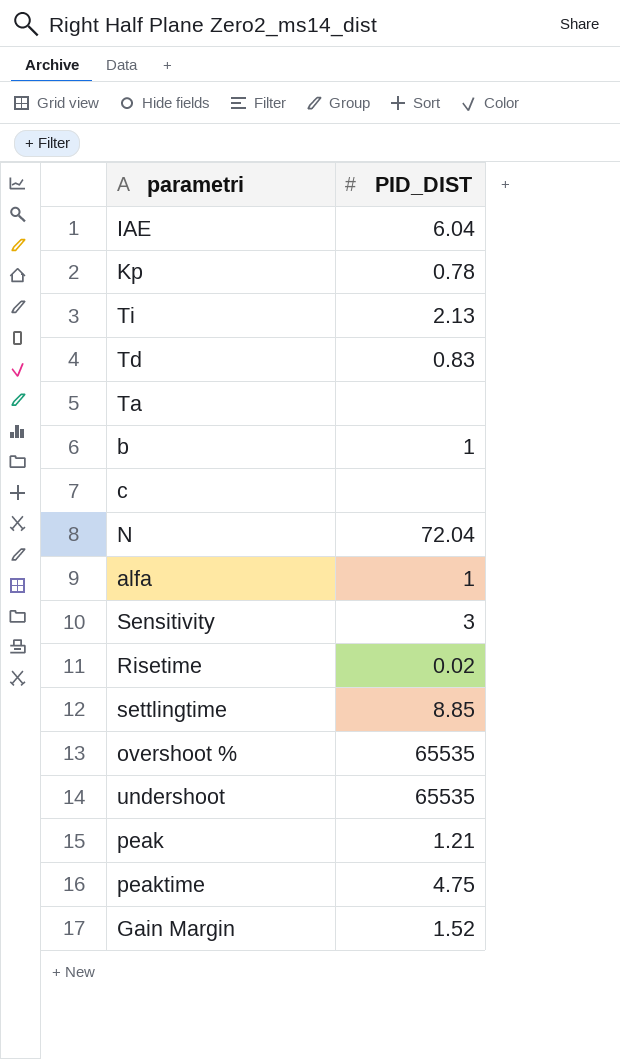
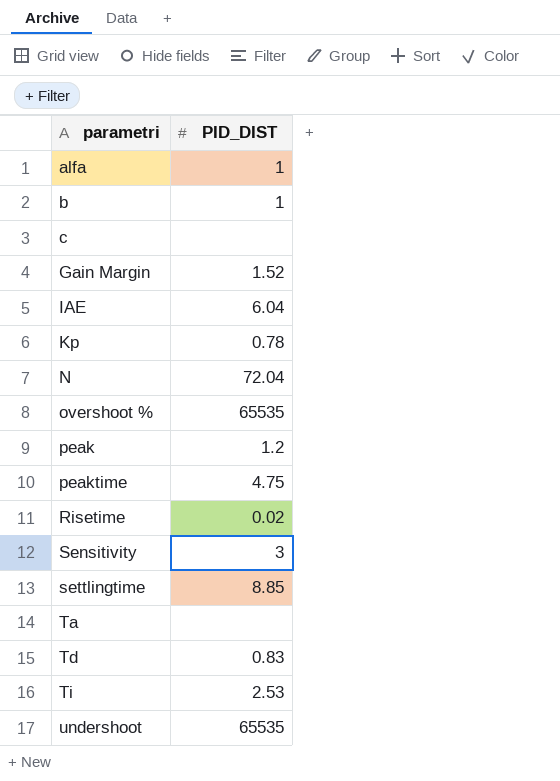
row order: none -> parametri ascending
peak | PID_DIST: 1.21 -> 1.2
Ti | PID_DIST: 2.13 -> 2.53

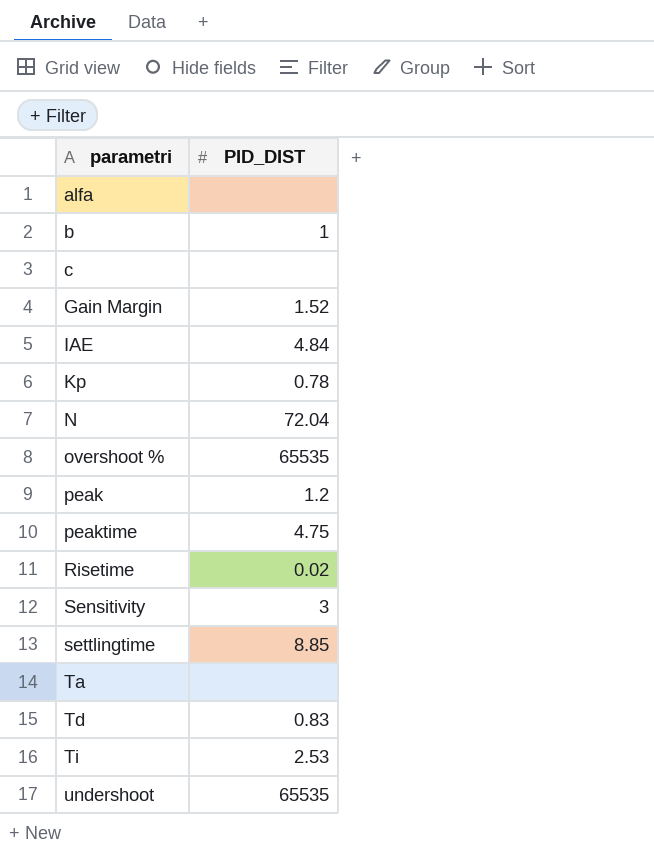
alfa | PID_DIST: 1 -> none
IAE | PID_DIST: 6.04 -> 4.84

